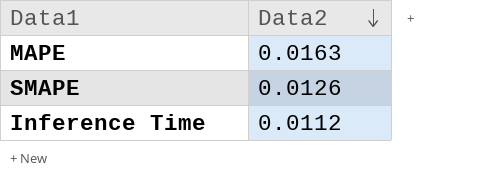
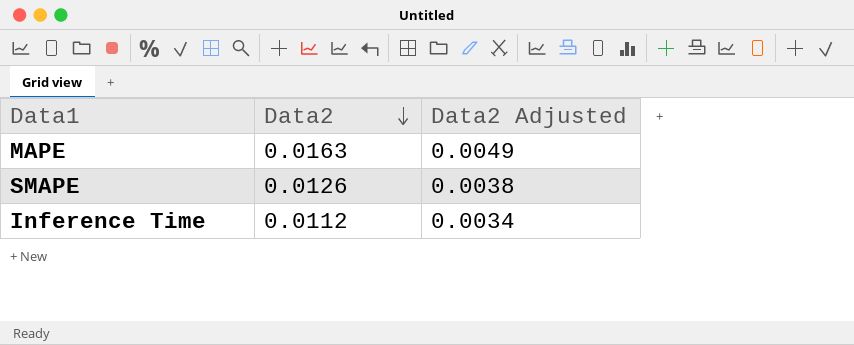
column Data2 Adjusted | formula: none -> [Data2] * 0.3

